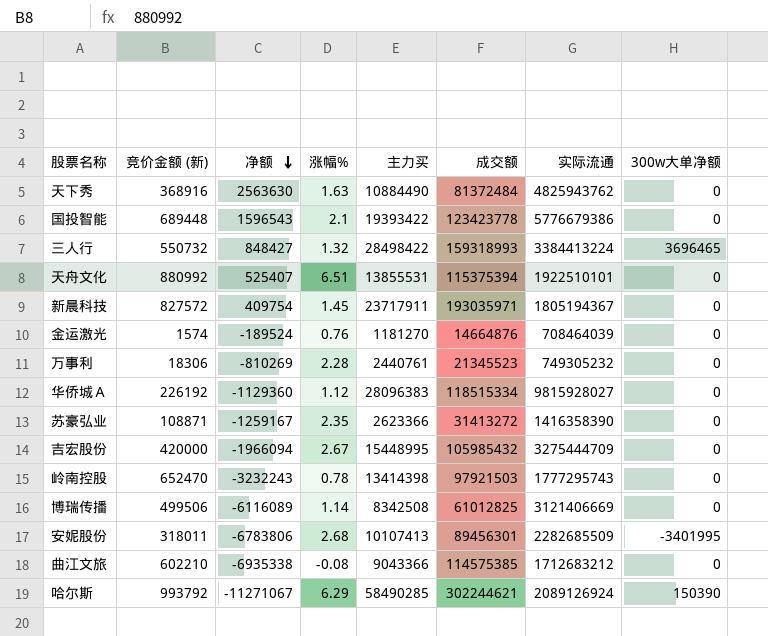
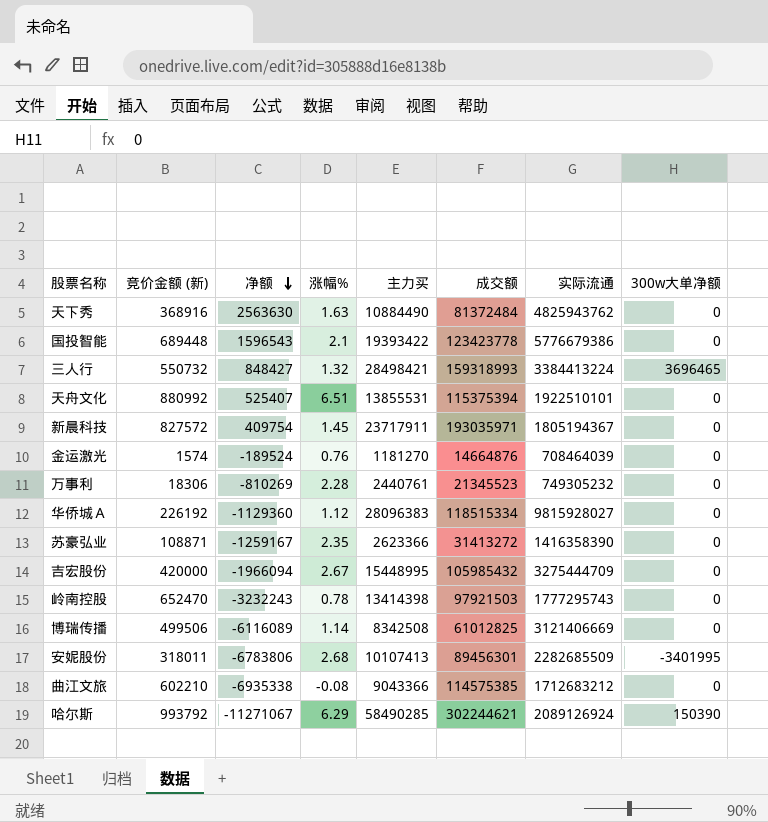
三人行 | 主力买: 28498422 -> 28498421

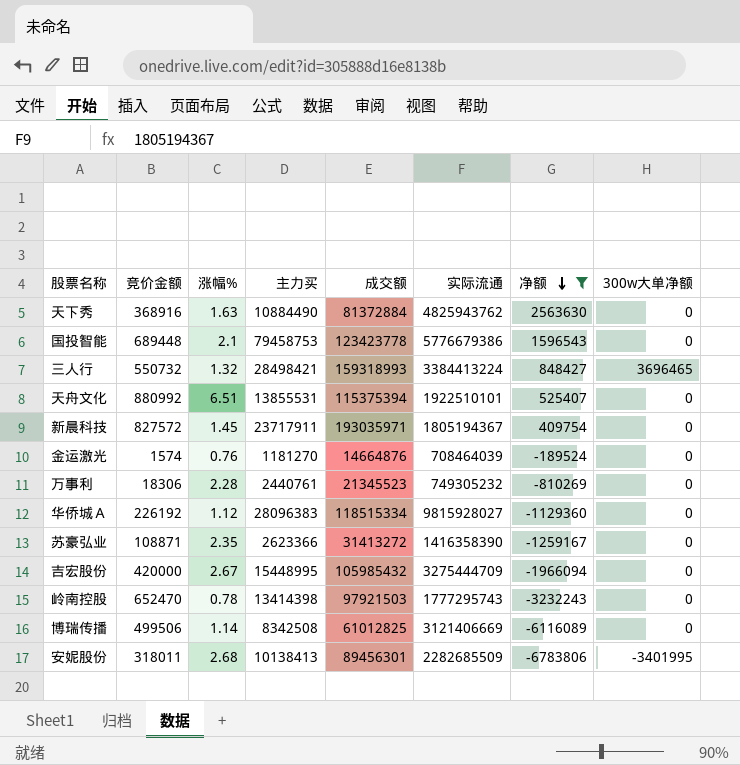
filter: none -> 净额 >= -6783806
column name: 竞价金额 (新) -> 竞价金额
column 净额 | position: 3 -> 7
天下秀 | 成交额: 81372484 -> 81372884
国投智能 | 主力买: 19393422 -> 79458753
安妮股份 | 主力买: 10107413 -> 10138413

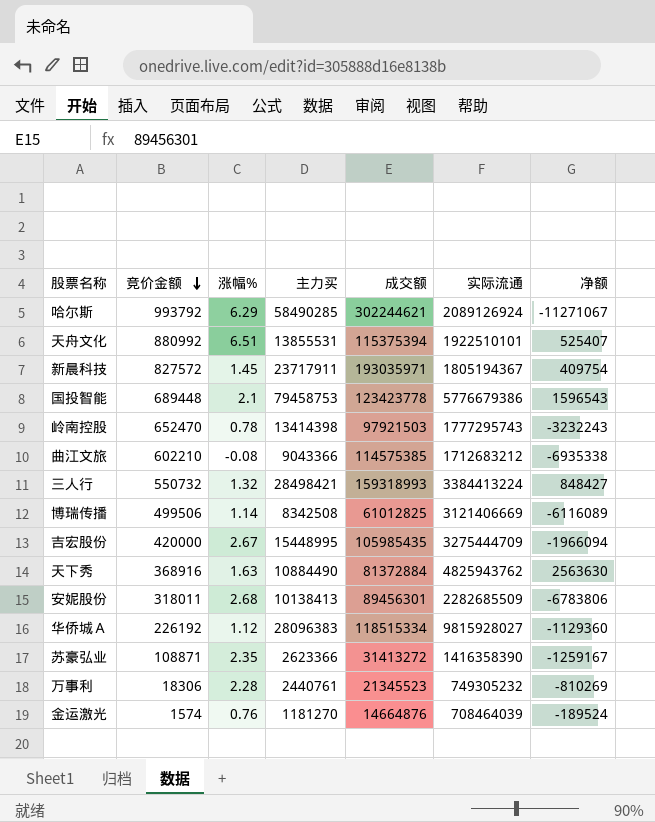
filter: 净额 >= -6783806 -> none
row order: 净额 descending -> 竞价金额 descending
column 300w大单净额 | position: 8 -> none
吉宏股份 | 成交额: 105985432 -> 105985435

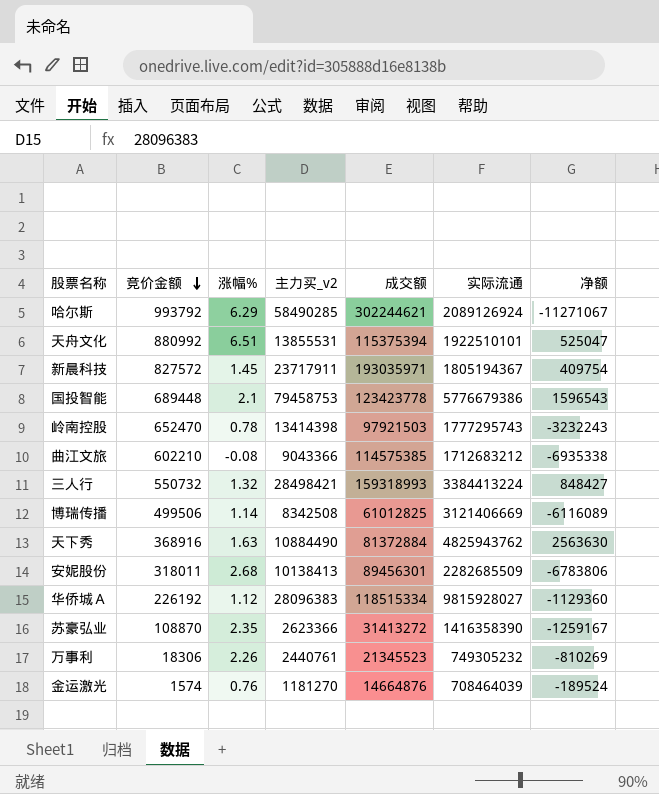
column name: 主力买 -> 主力买_v2
row 吉宏股份: 420000 | 2.67 | 15448995 | 105985435 | 3275444709 | -1966094 -> none
天舟文化 | 净额: 525407 -> 525047
苏豪弘业 | 竞价金额: 108871 -> 108870
万事利 | 涨幅%: 2.28 -> 2.26

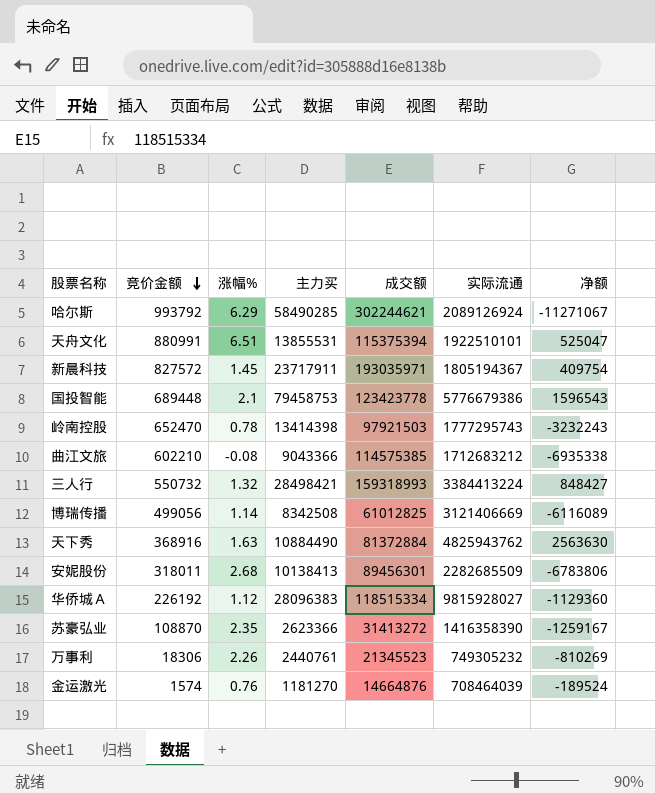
column name: 主力买_v2 -> 主力买
天舟文化 | 竞价金额: 880992 -> 880991
博瑞传播 | 竞价金额: 499506 -> 499056

